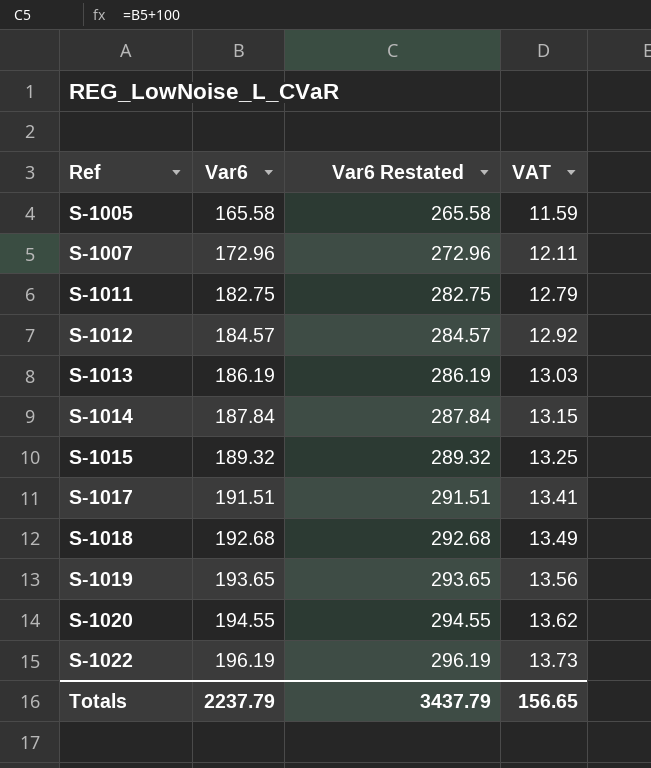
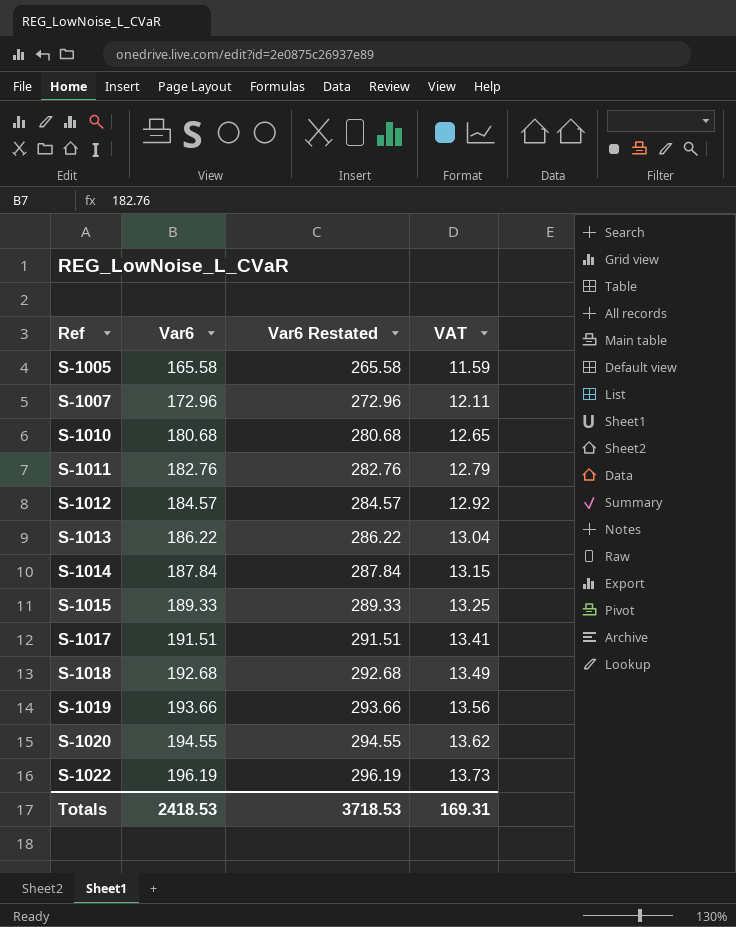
row S-1010: none -> 180.68 | 280.68 | 12.65
S-1011 | Var6: 182.75 -> 182.76
S-1011 | Var6 Restated: 282.75 -> 282.76
S-1013 | Var6: 186.19 -> 186.22
S-1013 | Var6 Restated: 286.19 -> 286.22
S-1013 | VAT: 13.03 -> 13.04
S-1015 | Var6: 189.32 -> 189.33
S-1015 | Var6 Restated: 289.32 -> 289.33
S-1019 | Var6: 193.65 -> 193.66
S-1019 | Var6 Restated: 293.65 -> 293.66
Totals | Var6: 2237.79 -> 2418.53
Totals | Var6 Restated: 3437.79 -> 3718.53
Totals | VAT: 156.65 -> 169.31

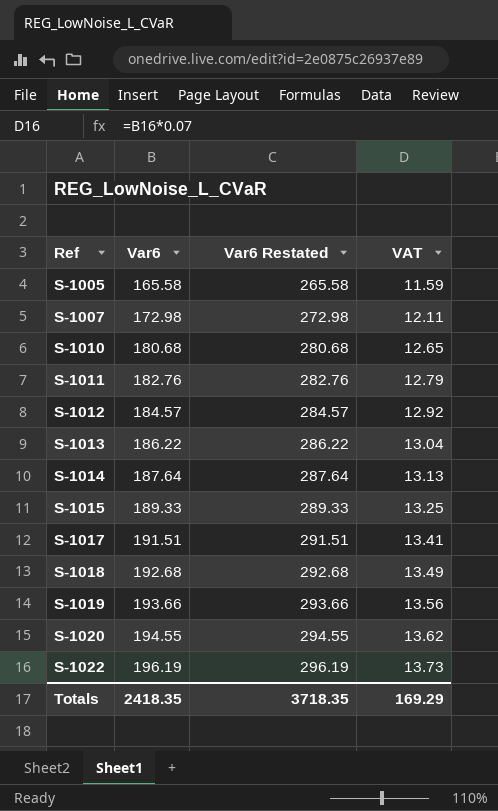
S-1007 | Var6: 172.96 -> 172.98
S-1007 | Var6 Restated: 272.96 -> 272.98
S-1014 | Var6: 187.84 -> 187.64
S-1014 | Var6 Restated: 287.84 -> 287.64
S-1014 | VAT: 13.15 -> 13.13
Totals | Var6: 2418.53 -> 2418.35
Totals | Var6 Restated: 3718.53 -> 3718.35
Totals | VAT: 169.31 -> 169.29

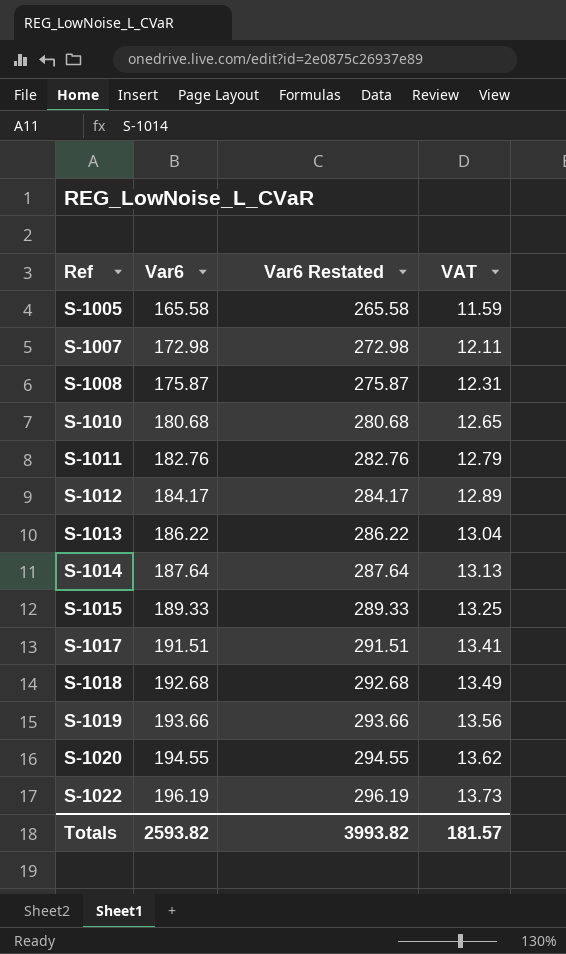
row S-1008: none -> 175.87 | 275.87 | 12.31
S-1012 | Var6: 184.57 -> 184.17
S-1012 | Var6 Restated: 284.57 -> 284.17
S-1012 | VAT: 12.92 -> 12.89
Totals | Var6: 2418.35 -> 2593.82
Totals | Var6 Restated: 3718.35 -> 3993.82
Totals | VAT: 169.29 -> 181.57

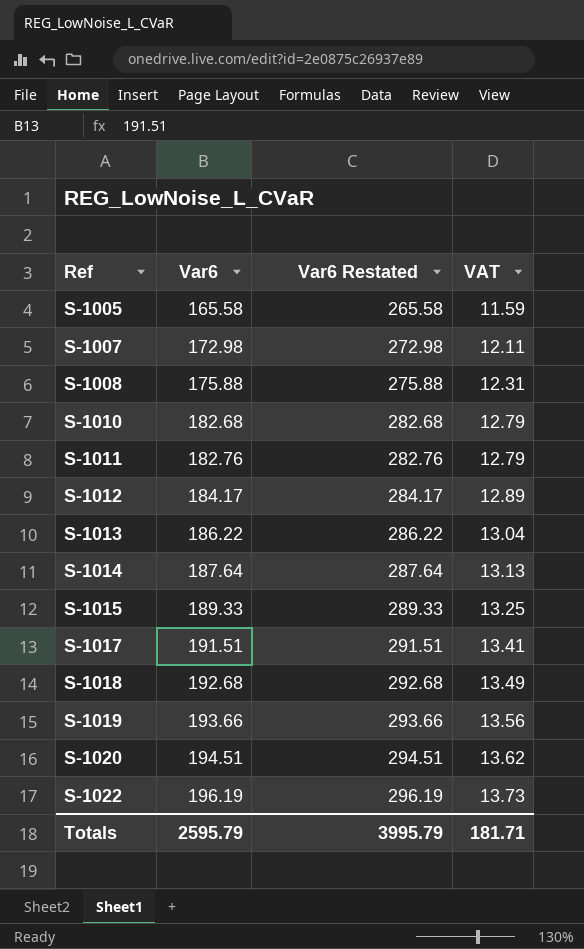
S-1008 | Var6: 175.87 -> 175.88
S-1008 | Var6 Restated: 275.87 -> 275.88
S-1010 | Var6: 180.68 -> 182.68
S-1010 | Var6 Restated: 280.68 -> 282.68
S-1010 | VAT: 12.65 -> 12.79
S-1020 | Var6: 194.55 -> 194.51
S-1020 | Var6 Restated: 294.55 -> 294.51
Totals | Var6: 2593.82 -> 2595.79
Totals | Var6 Restated: 3993.82 -> 3995.79
Totals | VAT: 181.57 -> 181.71

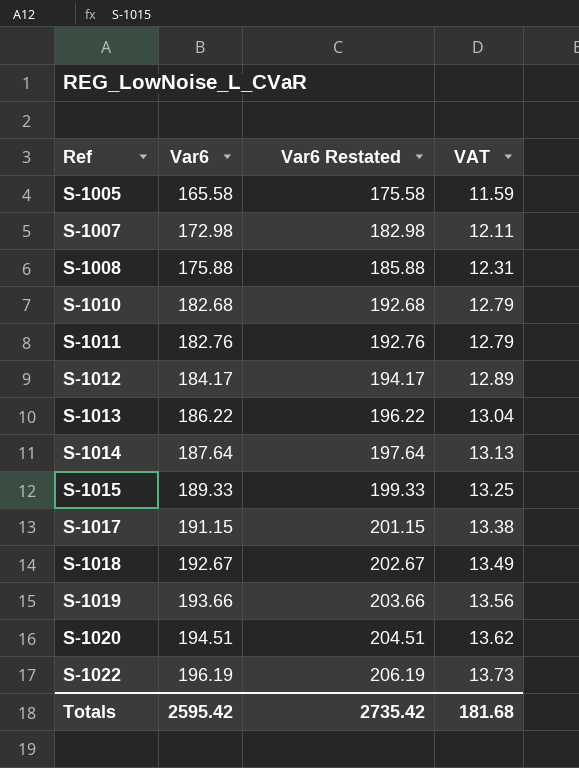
column Var6 Restated | formula: [Var6] + 100 -> [Var6] + 10
S-1017 | Var6: 191.51 -> 191.15
S-1017 | VAT: 13.41 -> 13.38
S-1018 | Var6: 192.68 -> 192.67
Totals | Var6: 2595.79 -> 2595.42
Totals | Var6 Restated: 3995.79 -> 2735.42
Totals | VAT: 181.71 -> 181.68

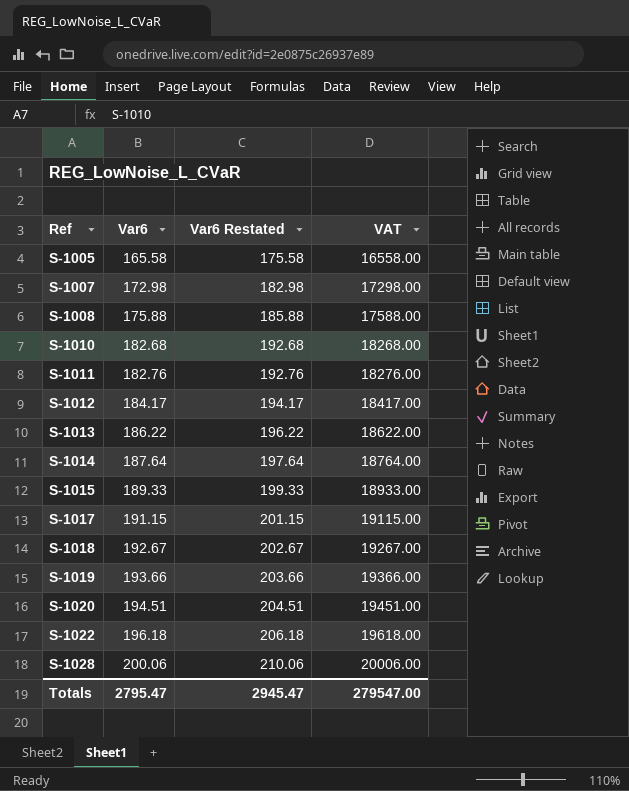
column VAT | formula: [Var6] * 0.07 -> [Var6] * 100
S-1022 | Var6: 196.19 -> 196.18
S-1022 | Var6 Restated: 206.19 -> 206.18
row S-1028: none -> 200.06 | 210.06 | 20006.00
Totals | Var6: 2595.42 -> 2795.47
Totals | Var6 Restated: 2735.42 -> 2945.47
Totals | VAT: 181.68 -> 279547.00

